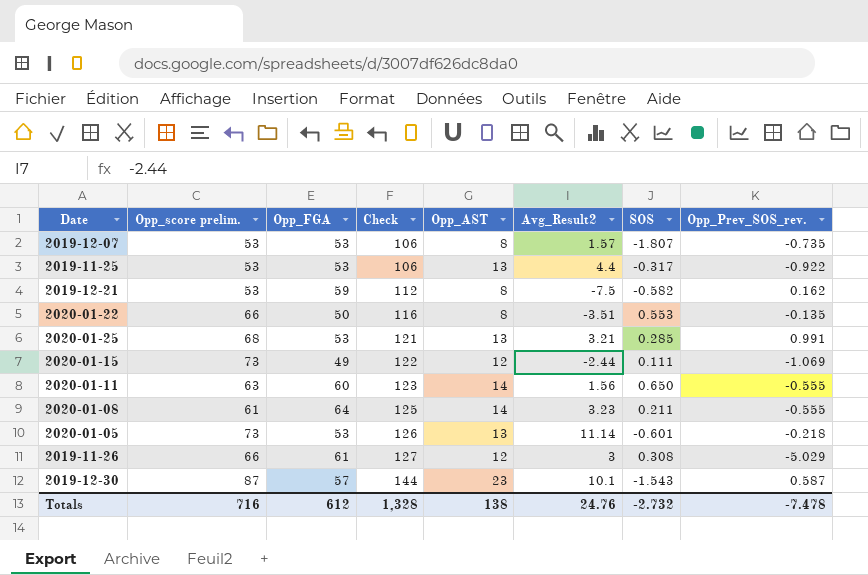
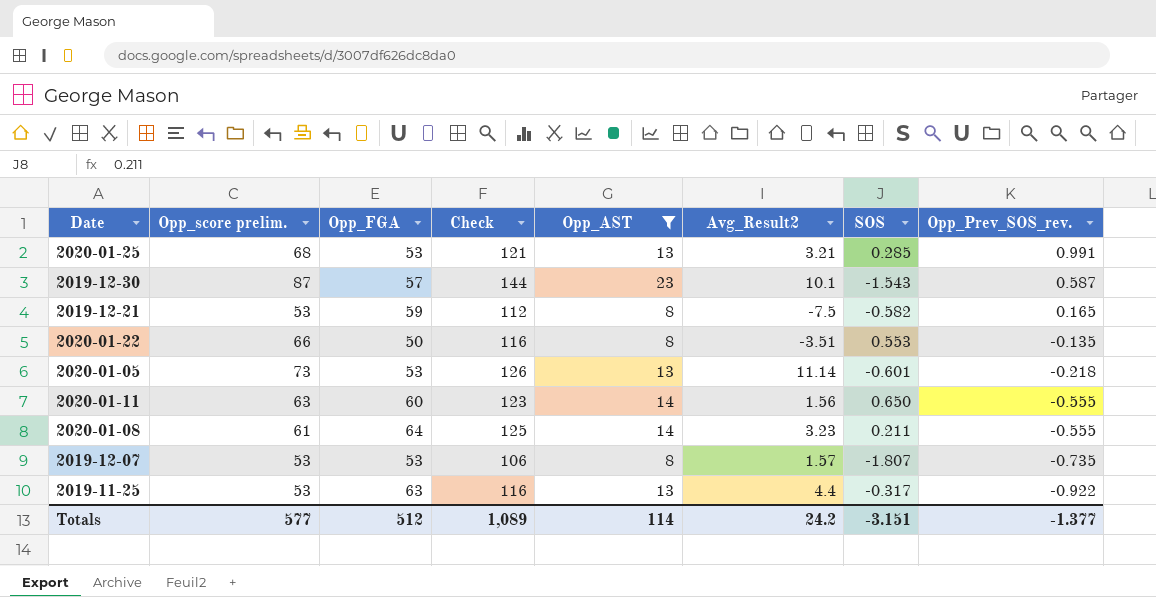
filter: none -> Opp_AST != 12
row order: Check ascending -> Opp_Prev_SOS_rev. descending
2019-12-21 | Opp_Prev_SOS_rev.: 0.162 -> 0.165
2019-11-25 | Opp_FGA: 53 -> 63
2019-11-25 | Check: 106 -> 116
Totals | Opp_score prelim.: 716 -> 577
Totals | Opp_FGA: 612 -> 512
Totals | Check: 1,328 -> 1,089
Totals | Opp_AST: 138 -> 114
Totals | Avg_Result2: 24.76 -> 24.2
Totals | SOS: -2.732 -> -3.151
Totals | Opp_Prev_SOS_rev.: -7.478 -> -1.377

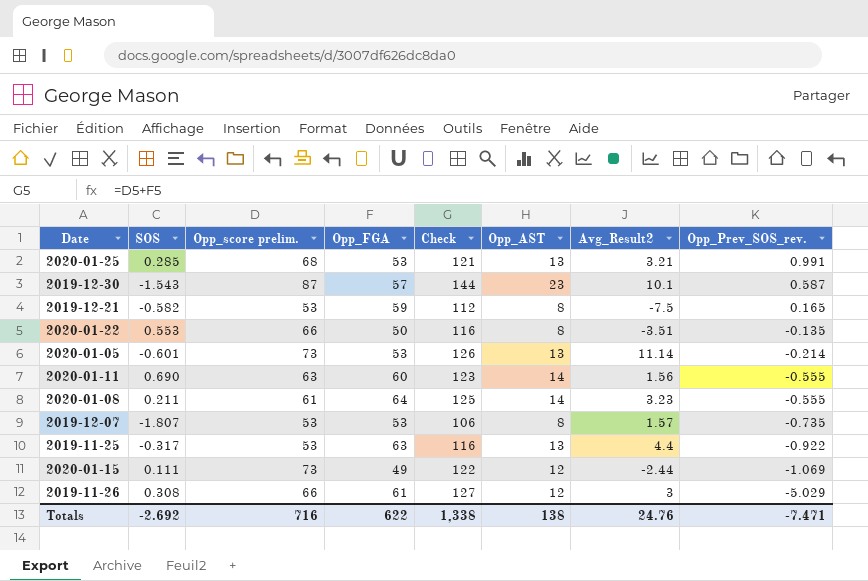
filter: Opp_AST != 12 -> none
column SOS | position: 7 -> 2
2020-01-05 | Opp_Prev_SOS_rev.: -0.218 -> -0.214
2020-01-11 | SOS: 0.650 -> 0.690
Totals | SOS: -3.151 -> -2.692
Totals | Opp_score prelim.: 577 -> 716
Totals | Opp_FGA: 512 -> 622
Totals | Check: 1,089 -> 1,338
Totals | Opp_AST: 114 -> 138
Totals | Avg_Result2: 24.2 -> 24.76
Totals | Opp_Prev_SOS_rev.: -1.377 -> -7.471

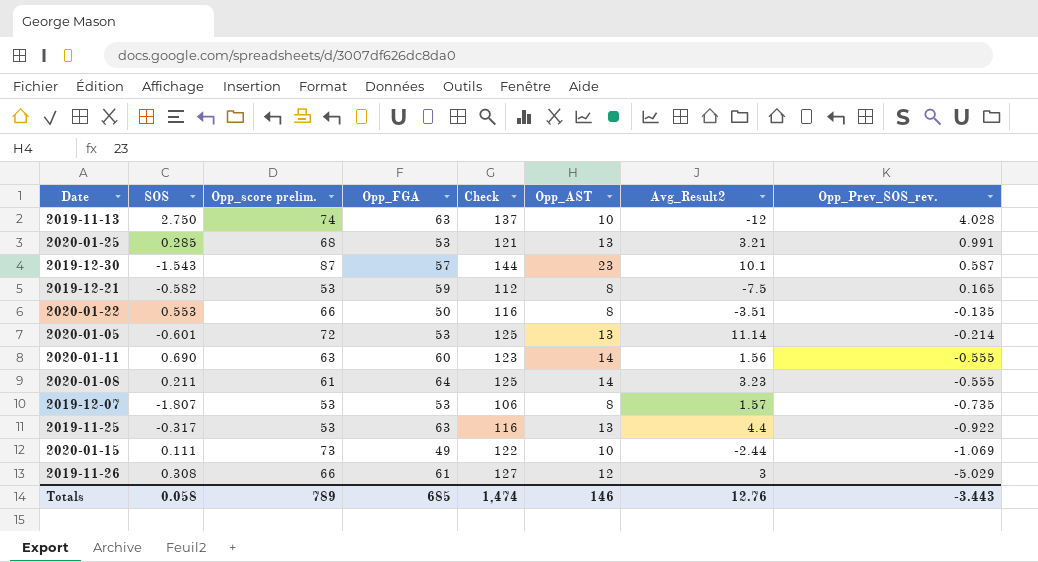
row 2019-11-13: none -> 2.750 | 74 | 63 | 137 | 10 | -12 | 4.028
2020-01-05 | Opp_score prelim.: 73 -> 72
2020-01-05 | Check: 126 -> 125
2020-01-15 | Opp_AST: 12 -> 10
Totals | SOS: -2.692 -> 0.058
Totals | Opp_score prelim.: 716 -> 789
Totals | Opp_FGA: 622 -> 685
Totals | Check: 1,338 -> 1,474
Totals | Opp_AST: 138 -> 146
Totals | Avg_Result2: 24.76 -> 12.76
Totals | Opp_Prev_SOS_rev.: -7.471 -> -3.443

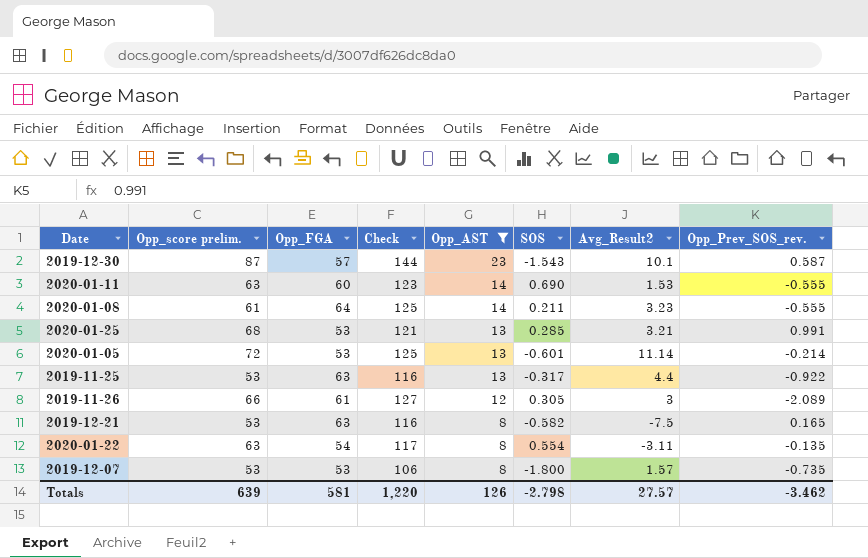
filter: none -> Opp_AST != 10
row order: Opp_Prev_SOS_rev. descending -> Opp_AST descending
column SOS | position: 2 -> 6
2020-01-11 | Avg_Result2: 1.56 -> 1.53
2019-11-26 | SOS: 0.308 -> 0.305
2019-11-26 | Opp_Prev_SOS_rev.: -5.029 -> -2.089
2019-12-21 | Opp_FGA: 59 -> 63
2019-12-21 | Check: 112 -> 116
2020-01-22 | Opp_score prelim.: 66 -> 63
2020-01-22 | Opp_FGA: 50 -> 54
2020-01-22 | Check: 116 -> 117
2020-01-22 | SOS: 0.553 -> 0.554
2020-01-22 | Avg_Result2: -3.51 -> -3.11
2019-12-07 | SOS: -1.807 -> -1.800
Totals | Opp_score prelim.: 789 -> 639
Totals | Opp_FGA: 685 -> 581
Totals | Check: 1,474 -> 1,220
Totals | Opp_AST: 146 -> 126
Totals | SOS: 0.058 -> -2.798
Totals | Avg_Result2: 12.76 -> 27.57
Totals | Opp_Prev_SOS_rev.: -3.443 -> -3.462

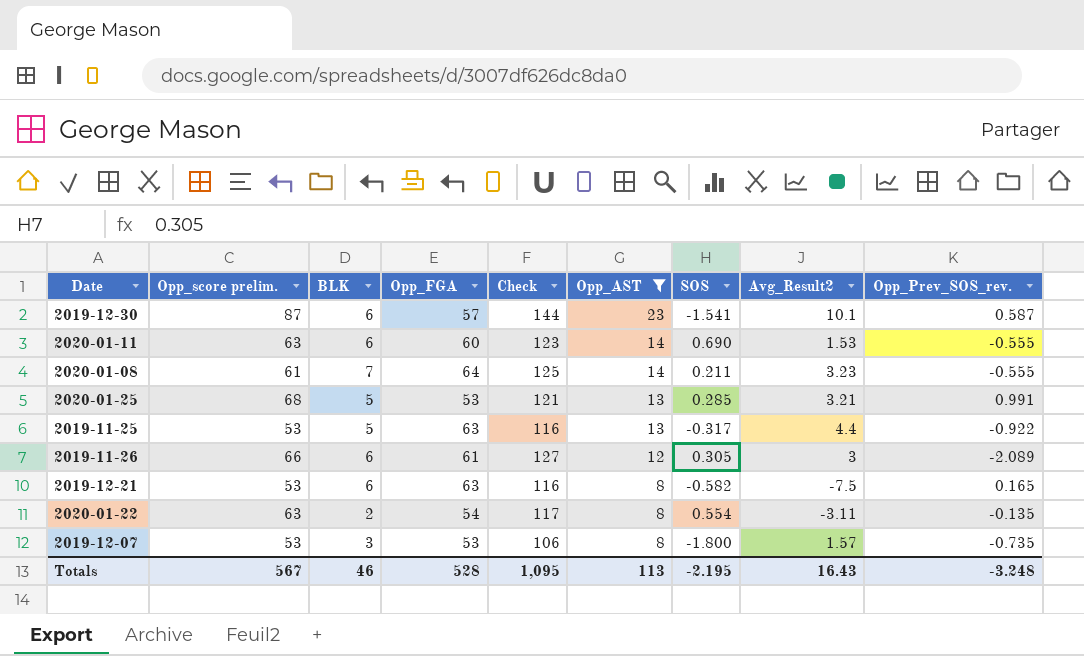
column BLK | position: none -> 3
row 2020-01-05: 72 | 53 | 125 | 13 | -0.601 | 11.14 | -0.214 -> none
2019-12-30 | SOS: -1.543 -> -1.541
Totals | Opp_score prelim.: 639 -> 567
Totals | Opp_FGA: 581 -> 528
Totals | Check: 1,220 -> 1,095
Totals | Opp_AST: 126 -> 113
Totals | SOS: -2.798 -> -2.195
Totals | Avg_Result2: 27.57 -> 16.43
Totals | Opp_Prev_SOS_rev.: -3.462 -> -3.248

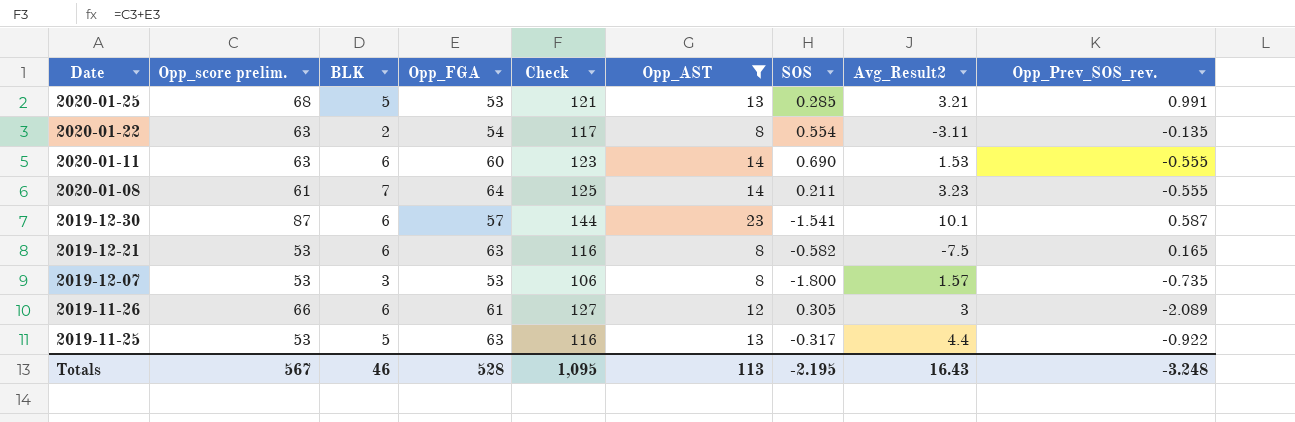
row order: Opp_AST descending -> Date descending

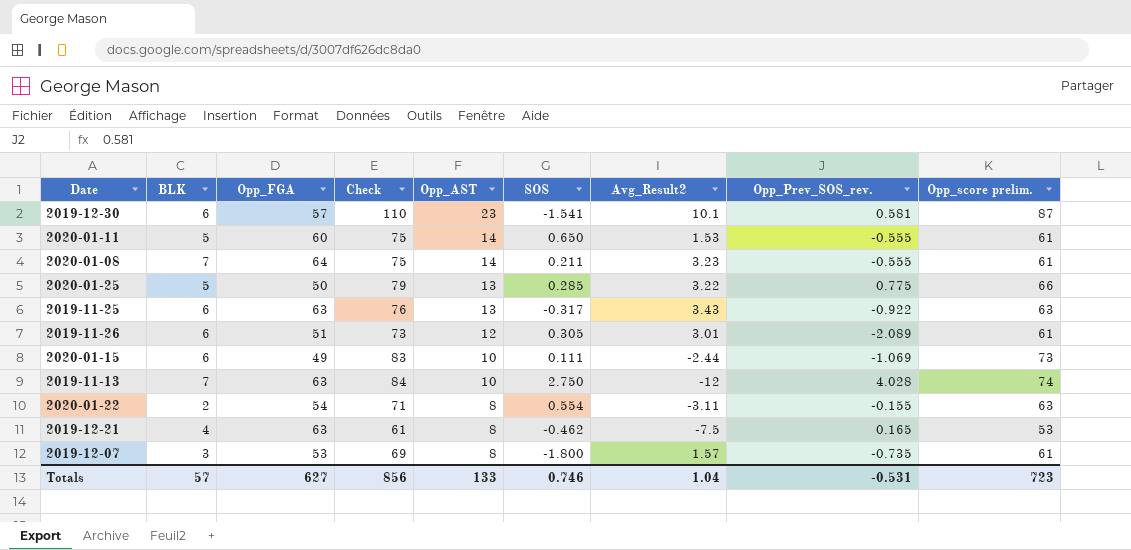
filter: Opp_AST != 10 -> none
row order: Date descending -> Opp_AST descending
column Check | formula: [Opp_score prelim.] + [Opp_FGA] -> [Opp_AST] + [Opp_score prelim.]
column Opp_score prelim. | position: 2 -> 9
2019-12-30 | Opp_Prev_SOS_rev.: 0.587 -> 0.581
2020-01-11 | BLK: 6 -> 5
2020-01-11 | SOS: 0.690 -> 0.650
2020-01-11 | Opp_score prelim.: 63 -> 61
2020-01-25 | Opp_FGA: 53 -> 50
2020-01-25 | Avg_Result2: 3.21 -> 3.22
2020-01-25 | Opp_Prev_SOS_rev.: 0.991 -> 0.775
2020-01-25 | Opp_score prelim.: 68 -> 66
2019-11-25 | BLK: 5 -> 6
2019-11-25 | Avg_Result2: 4.4 -> 3.43
2019-11-25 | Opp_score prelim.: 53 -> 63
2019-11-26 | Opp_FGA: 61 -> 51
2019-11-26 | Avg_Result2: 3 -> 3.01
2019-11-26 | Opp_score prelim.: 66 -> 61
2020-01-22 | Opp_Prev_SOS_rev.: -0.135 -> -0.155
2019-12-21 | BLK: 6 -> 4
2019-12-21 | SOS: -0.582 -> -0.462
2019-12-07 | Opp_score prelim.: 53 -> 61
Totals | BLK: 46 -> 57
Totals | Opp_FGA: 528 -> 627
Totals | Check: 1,095 -> 856
Totals | Opp_AST: 113 -> 133
Totals | SOS: -2.195 -> 0.746
Totals | Avg_Result2: 16.43 -> 1.04
Totals | Opp_Prev_SOS_rev.: -3.248 -> -0.531
Totals | Opp_score prelim.: 567 -> 723

